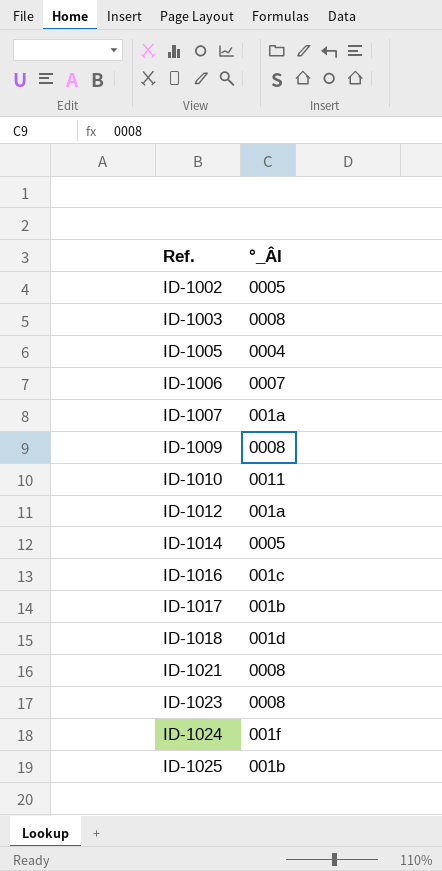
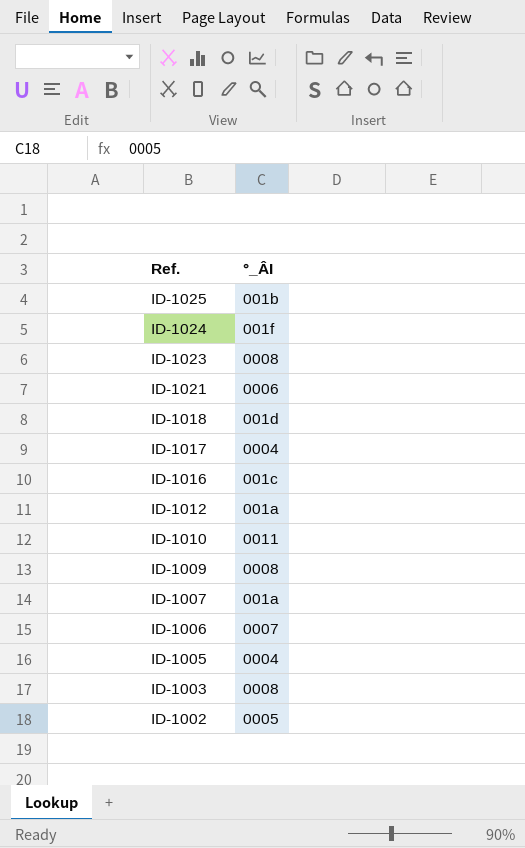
row order: Ref. ascending -> Ref. descending
row ID-1014: 0005 -> none
ID-1021 | °_ÂI: 0008 -> 0006
ID-1017 | °_ÂI: 001b -> 0004

